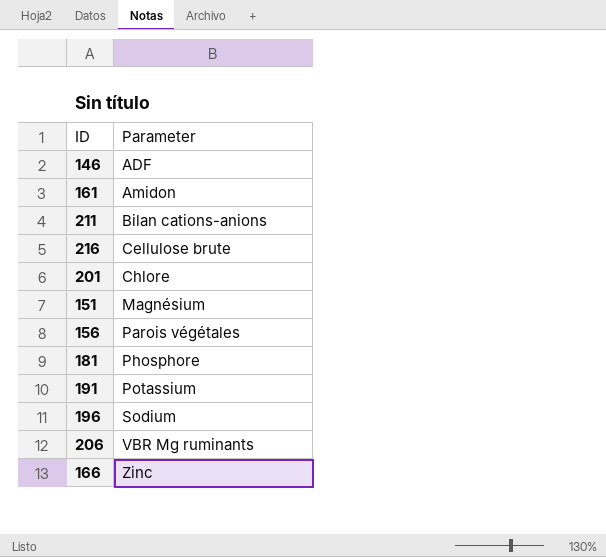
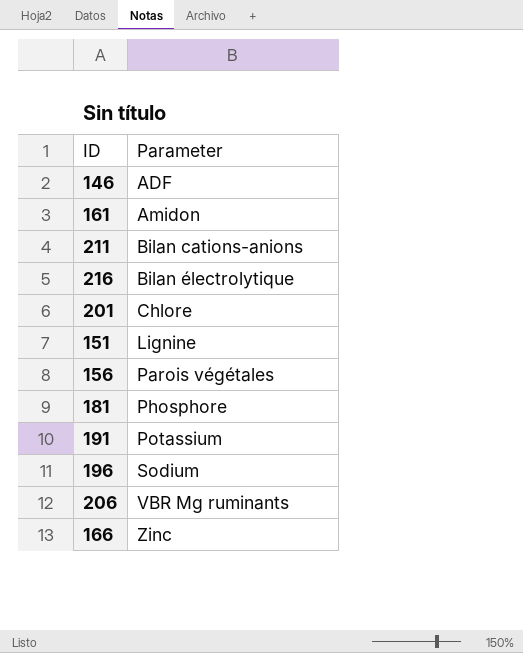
216 | Parameter: Cellulose brute -> Bilan électrolytique
151 | Parameter: Magnésium -> Lignine

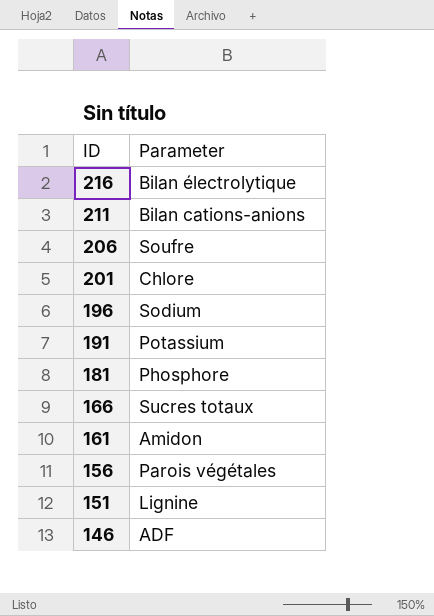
row order: Parameter ascending -> ID descending
206 | Parameter: VBR Mg ruminants -> Soufre
166 | Parameter: Zinc -> Sucres totaux

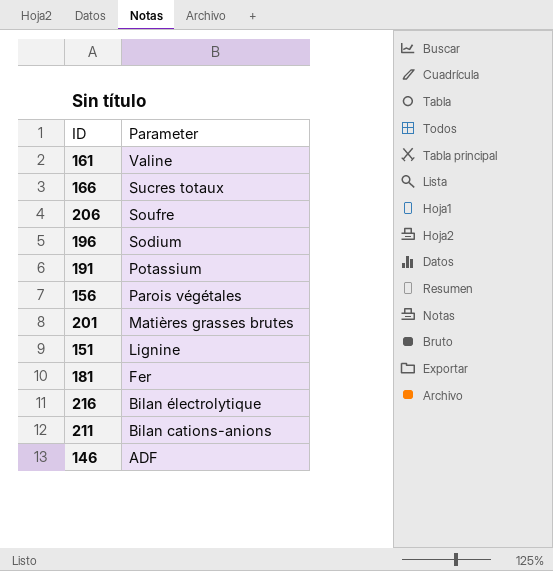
row order: ID descending -> Parameter descending
161 | Parameter: Amidon -> Valine
201 | Parameter: Chlore -> Matières grasses brutes
181 | Parameter: Phosphore -> Fer

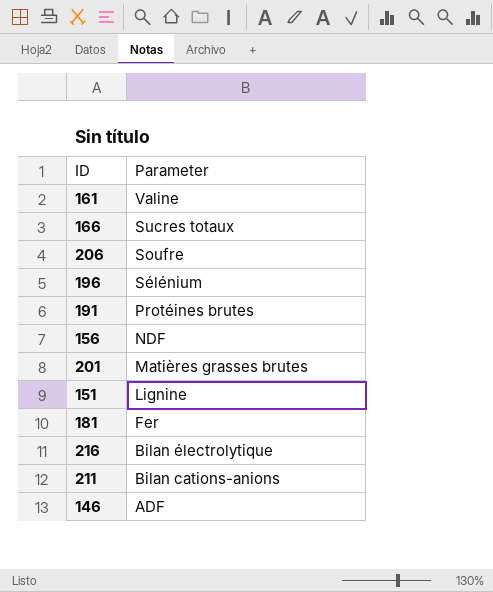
196 | Parameter: Sodium -> Sélénium
191 | Parameter: Potassium -> Protéines brutes
156 | Parameter: Parois végétales -> NDF

